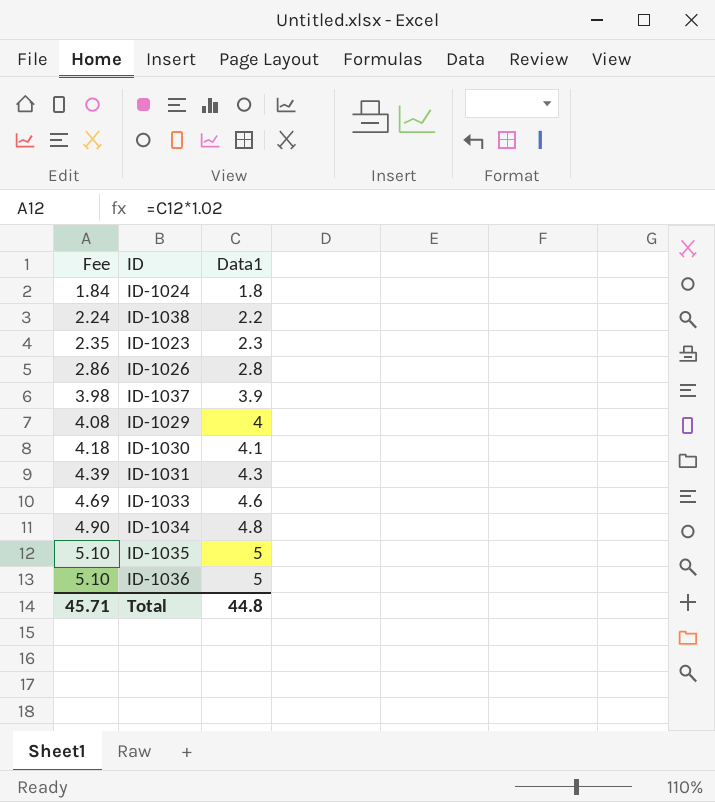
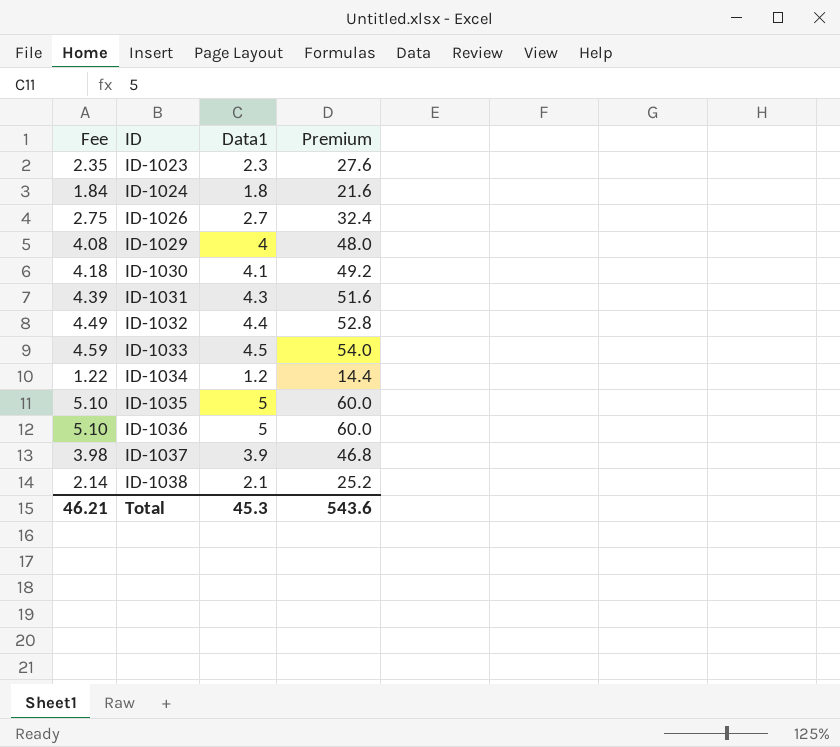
row order: Fee ascending -> ID ascending
column Premium | formula: none -> [Data1] * 12
ID-1026 | Fee: 2.86 -> 2.75
ID-1026 | Data1: 2.8 -> 2.7
row ID-1032: none -> 4.49 | 4.4 | 52.8
ID-1033 | Fee: 4.69 -> 4.59
ID-1033 | Data1: 4.6 -> 4.5
ID-1034 | Fee: 4.90 -> 1.22
ID-1034 | Data1: 4.8 -> 1.2
ID-1038 | Fee: 2.24 -> 2.14
ID-1038 | Data1: 2.2 -> 2.1
Total | Fee: 45.71 -> 46.21
Total | Data1: 44.8 -> 45.3

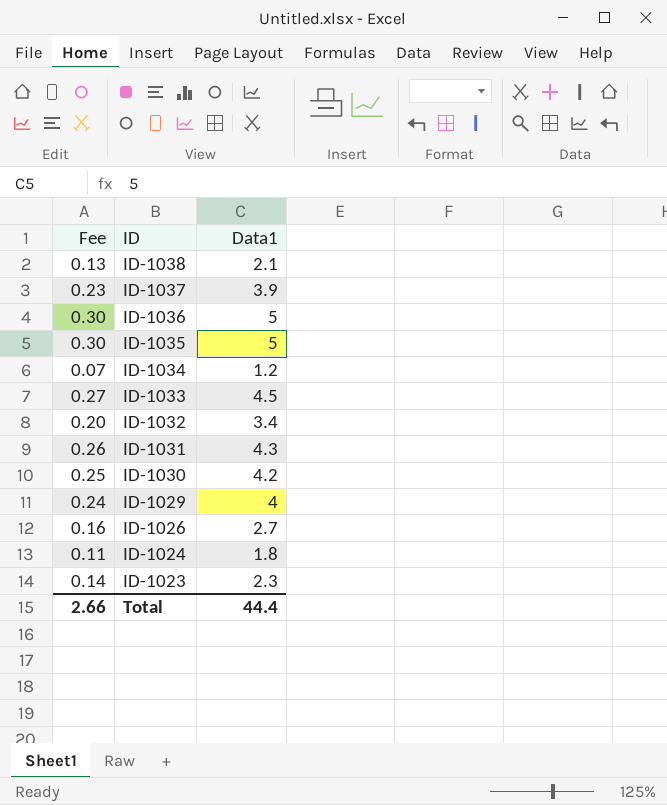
row order: ID ascending -> ID descending
column Premium | formula: [Data1] * 12 -> none
column Fee | formula: [Data1] * 1.02 -> [Data1] * 0.06
ID-1032 | Data1: 4.4 -> 3.4
ID-1030 | Data1: 4.1 -> 4.2
Total | Fee: 46.21 -> 2.66
Total | Data1: 45.3 -> 44.4

